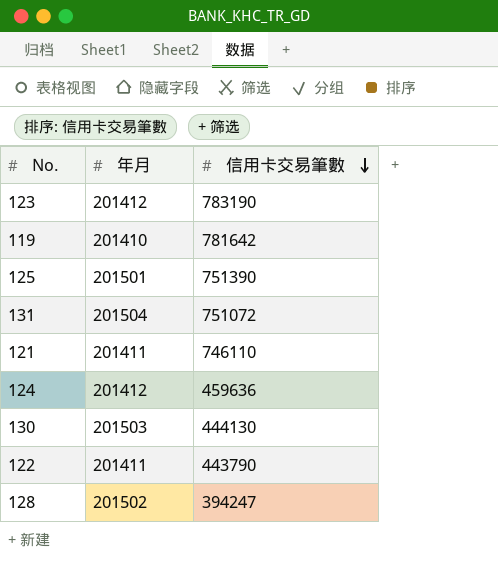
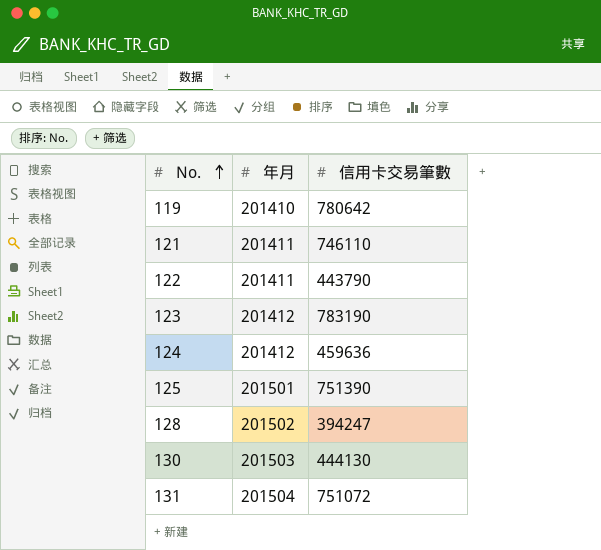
row order: 信用卡交易筆數 descending -> No. ascending
119 | 信用卡交易筆數: 781642 -> 780642

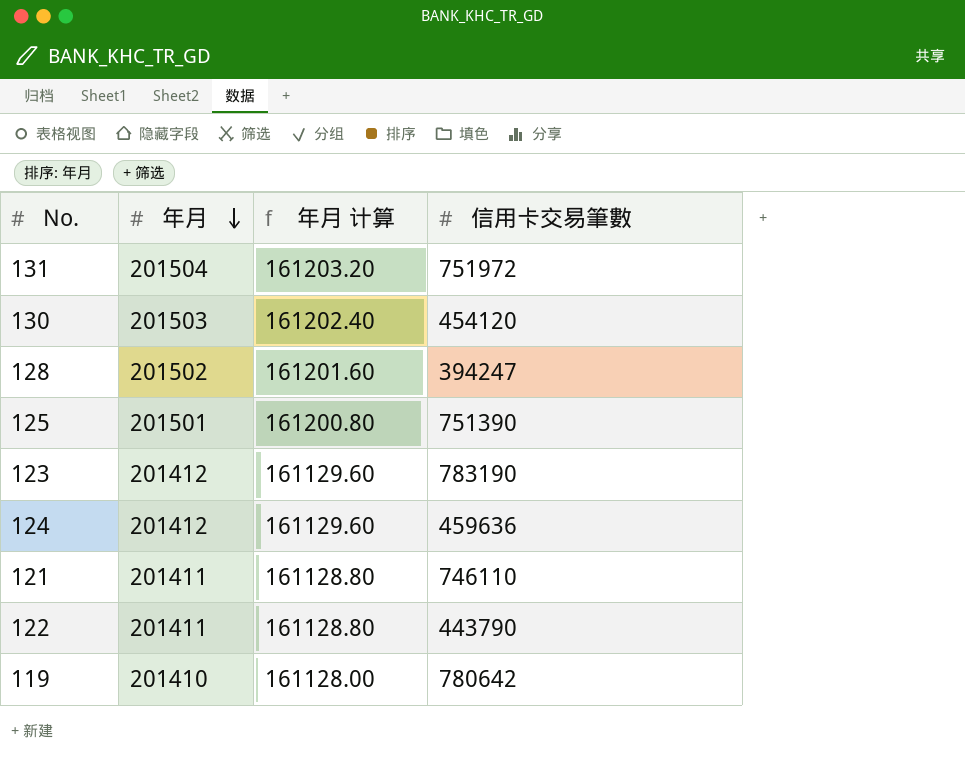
row order: No. ascending -> 年月 descending
column 年月 计算 | formula: none -> [年月] * 0.8
131 | 信用卡交易筆數: 751072 -> 751972
130 | 信用卡交易筆數: 444130 -> 454120

